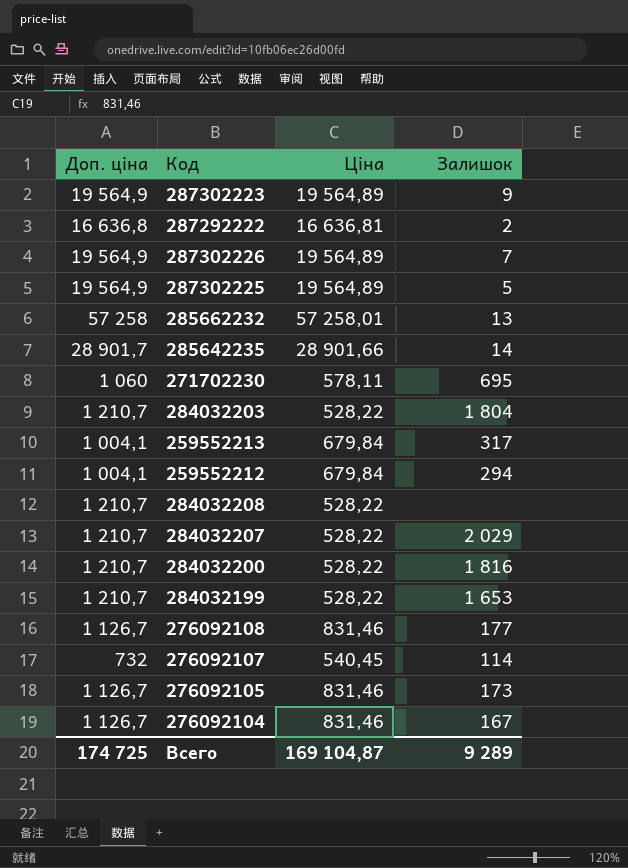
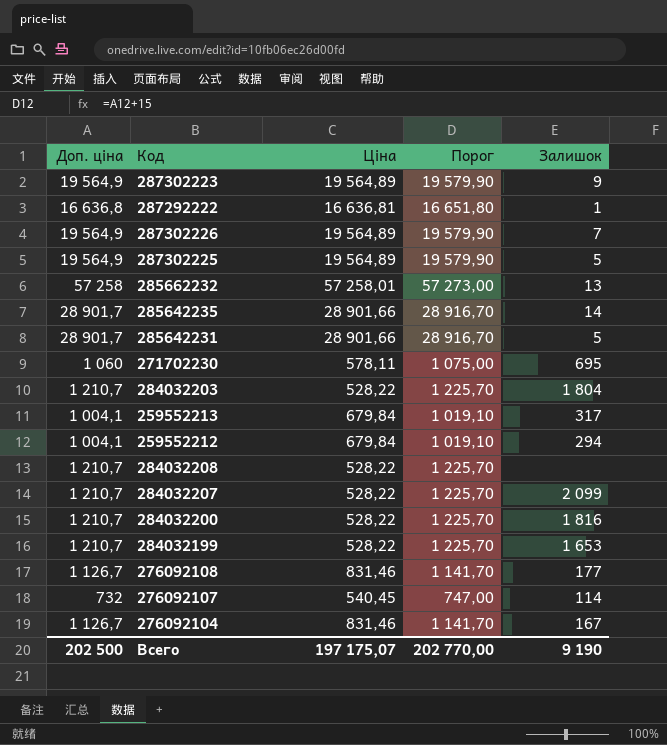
column Порог | formula: none -> [Доп. ціна] + 15
row 276092105: 1 126,7 | 831,46 | 173 -> none
287292222 | Залишок: 2 -> 1
row 285642231: none -> 28 901,7 | 28 901,66 | 28 916,70 | 5
284032207 | Залишок: 2 029 -> 2 099
Всего | Доп. ціна: 174 725 -> 202 500
Всего | Ціна: 169 104,87 -> 197 175,07
Всего | Залишок: 9 289 -> 9 190

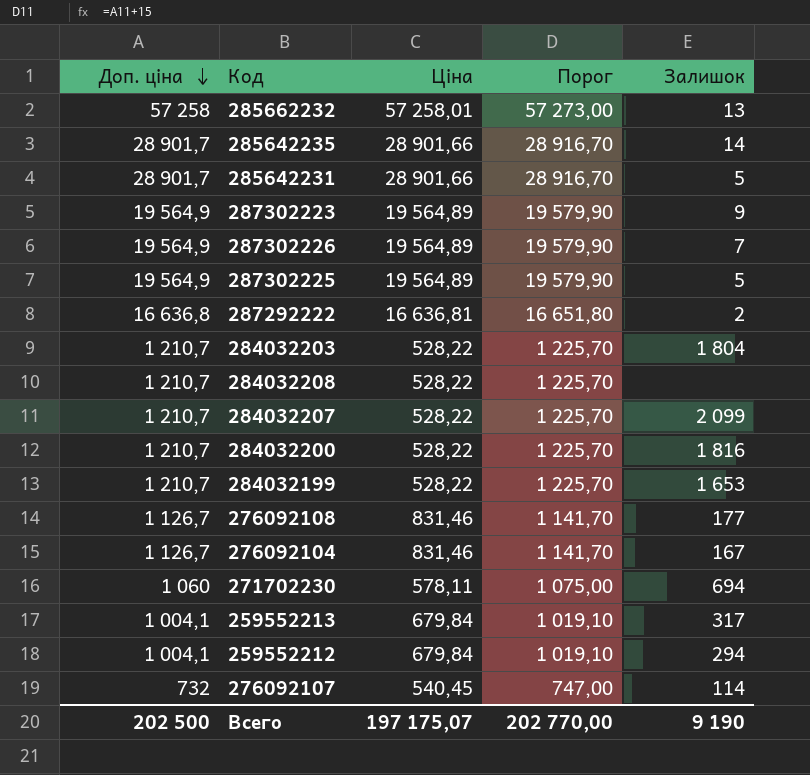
row order: none -> Доп. ціна descending
287292222 | Залишок: 1 -> 2
271702230 | Залишок: 695 -> 694

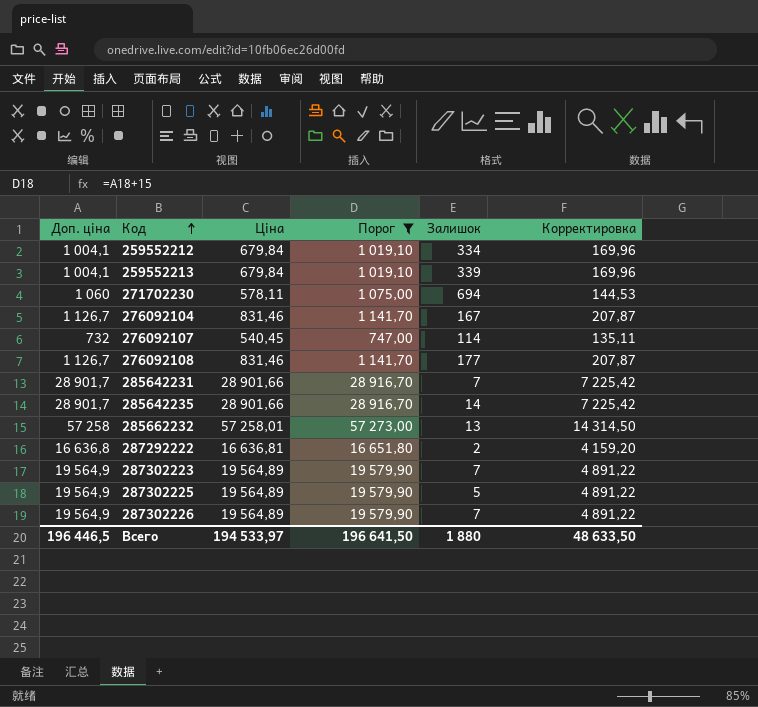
filter: none -> Порог != 1 225,70
row order: Доп. ціна descending -> Код ascending
column Корректировка | formula: none -> [Ціна] * 0,25
259552212 | Залишок: 294 -> 334
259552213 | Залишок: 317 -> 339
285642231 | Залишок: 5 -> 7
287302223 | Залишок: 9 -> 7
Всего | Доп. ціна: 202 500 -> 196 446,5
Всего | Ціна: 197 175,07 -> 194 533,97
Всего | Порог: 202 770,00 -> 196 641,50
Всего | Залишок: 9 190 -> 1 880

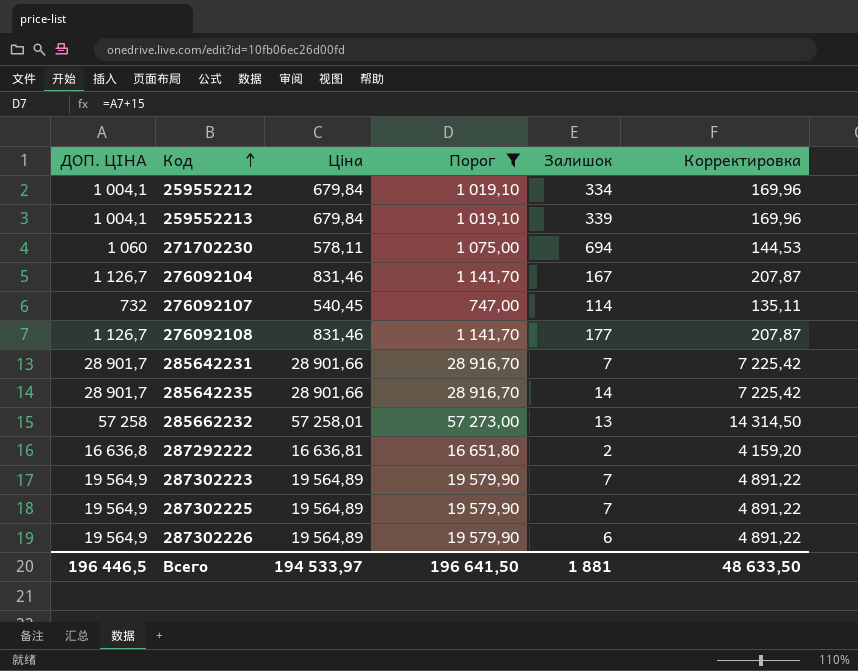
column name: Доп. ціна -> ДОП. ЦІНА
287302225 | Залишок: 5 -> 7
287302226 | Залишок: 7 -> 6
Всего | Залишок: 1 880 -> 1 881

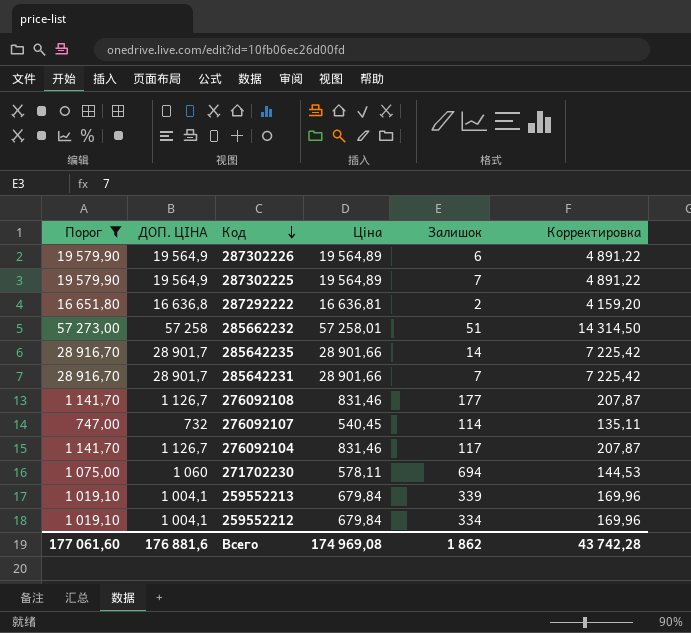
row order: Код ascending -> Код descending
column Порог | position: 4 -> 1
row 287302223: 19 564,9 | 19 564,89 | 19 579,90 | 7 | 4 891,22 -> none
285662232 | Залишок: 13 -> 51
276092104 | Залишок: 167 -> 117
Всего | Порог: 196 641,50 -> 177 061,60
Всего | ДОП. ЦІНА: 196 446,5 -> 176 881,6
Всего | Ціна: 194 533,97 -> 174 969,08
Всего | Залишок: 1 881 -> 1 862
Всего | Корректировка: 48 633,50 -> 43 742,28

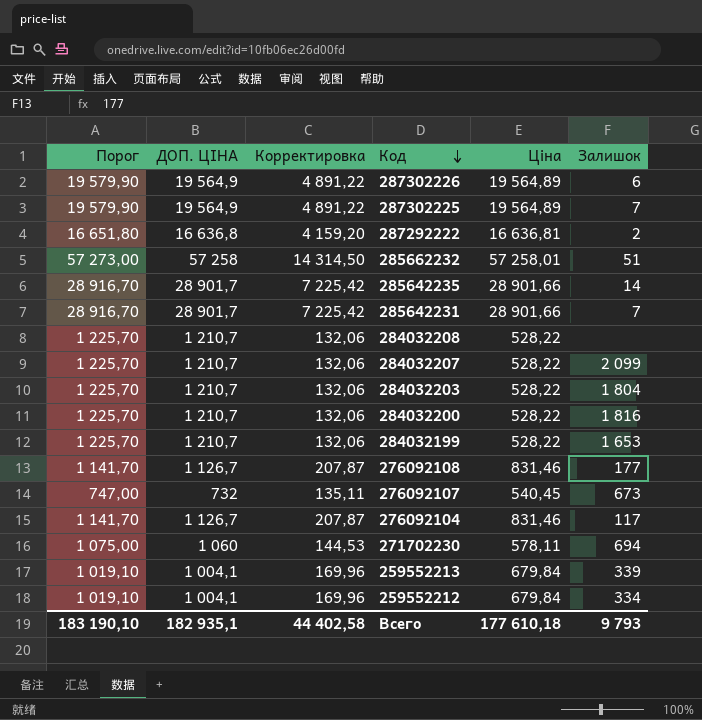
filter: Порог != 1 225,70 -> none
column Корректировка | position: 6 -> 3
276092107 | Залишок: 114 -> 673
Всего | Порог: 177 061,60 -> 183 190,10
Всего | ДОП. ЦІНА: 176 881,6 -> 182 935,1
Всего | Корректировка: 43 742,28 -> 44 402,58
Всего | Ціна: 174 969,08 -> 177 610,18
Всего | Залишок: 1 862 -> 9 793

